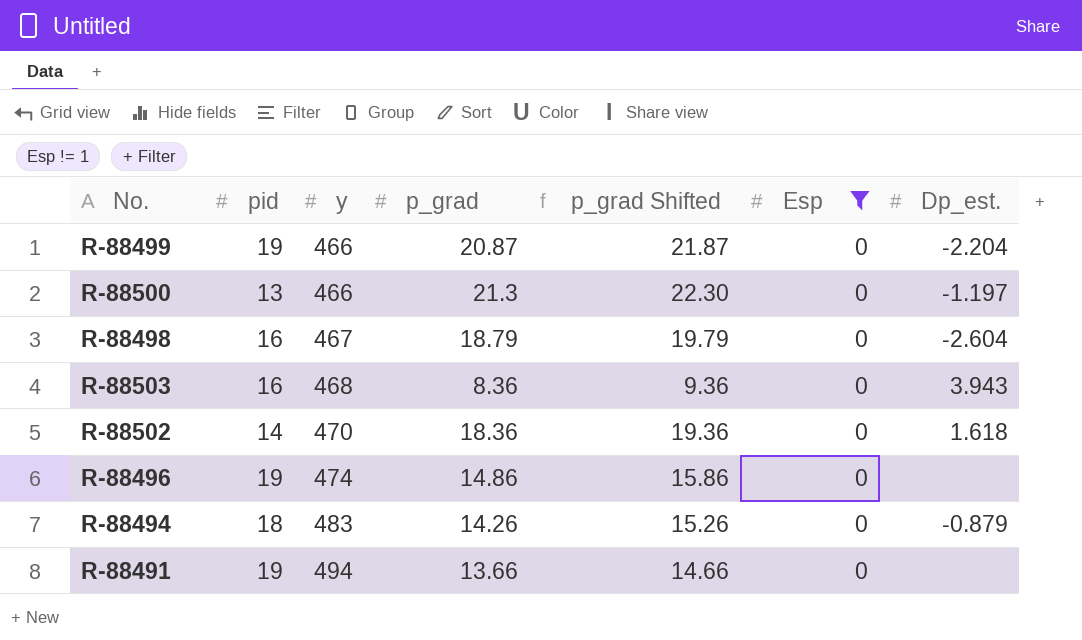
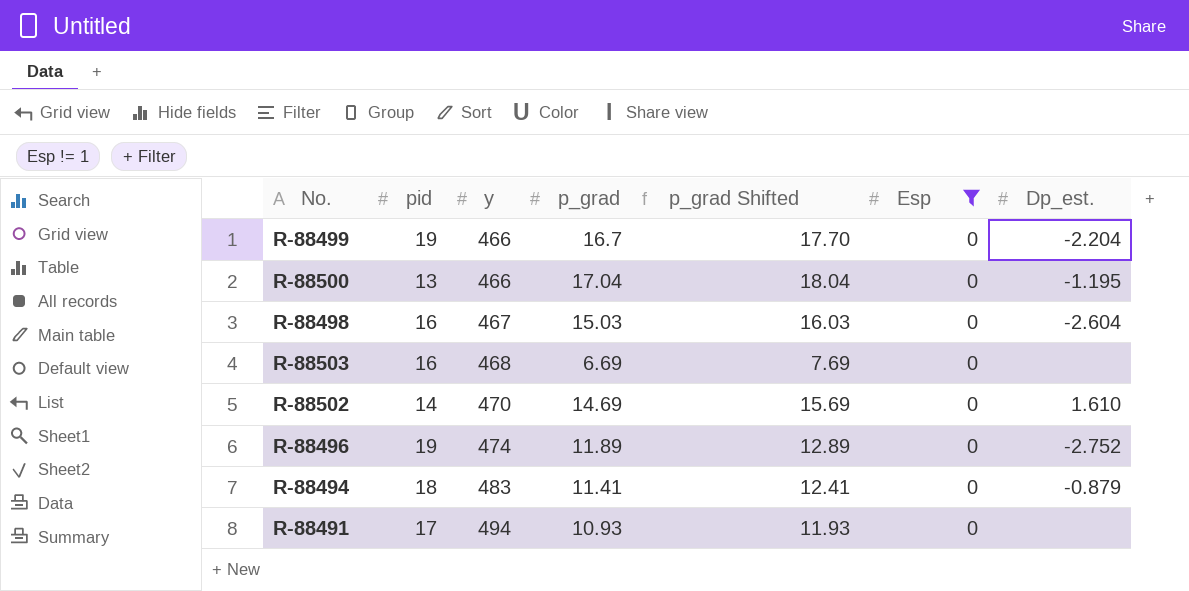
R-88499 | p_grad: 20.87 -> 16.7
R-88499 | p_grad Shifted: 21.87 -> 17.70
R-88500 | p_grad: 21.3 -> 17.04
R-88500 | p_grad Shifted: 22.30 -> 18.04
R-88500 | Dp_est.: -1.197 -> -1.195
R-88498 | p_grad: 18.79 -> 15.03
R-88498 | p_grad Shifted: 19.79 -> 16.03
R-88503 | p_grad: 8.36 -> 6.69
R-88503 | p_grad Shifted: 9.36 -> 7.69
R-88503 | Dp_est.: 3.943 -> none
R-88502 | p_grad: 18.36 -> 14.69
R-88502 | p_grad Shifted: 19.36 -> 15.69
R-88502 | Dp_est.: 1.618 -> 1.610
R-88496 | p_grad: 14.86 -> 11.89
R-88496 | p_grad Shifted: 15.86 -> 12.89
R-88496 | Dp_est.: none -> -2.752
R-88494 | p_grad: 14.26 -> 11.41
R-88494 | p_grad Shifted: 15.26 -> 12.41
R-88491 | pid: 19 -> 17
R-88491 | p_grad: 13.66 -> 10.93
R-88491 | p_grad Shifted: 14.66 -> 11.93

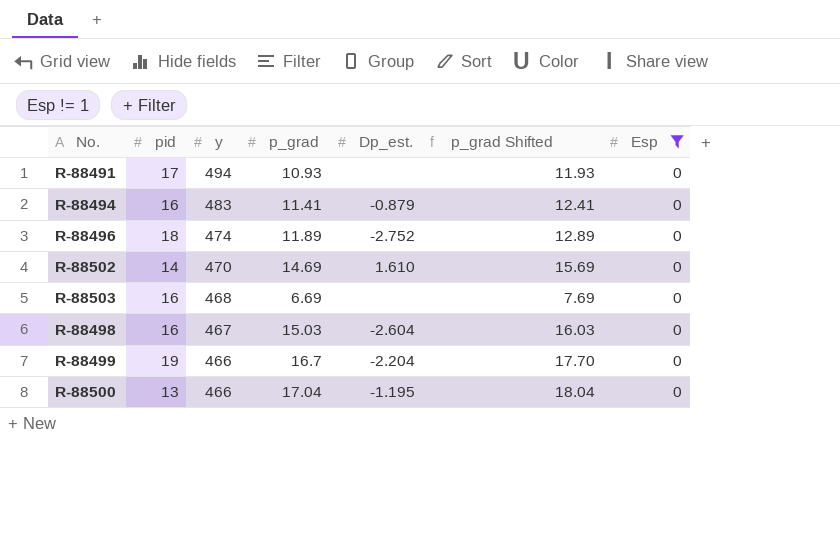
row order: y ascending -> y descending
column Dp_est. | position: 7 -> 5
R-88494 | pid: 18 -> 16
R-88496 | pid: 19 -> 18

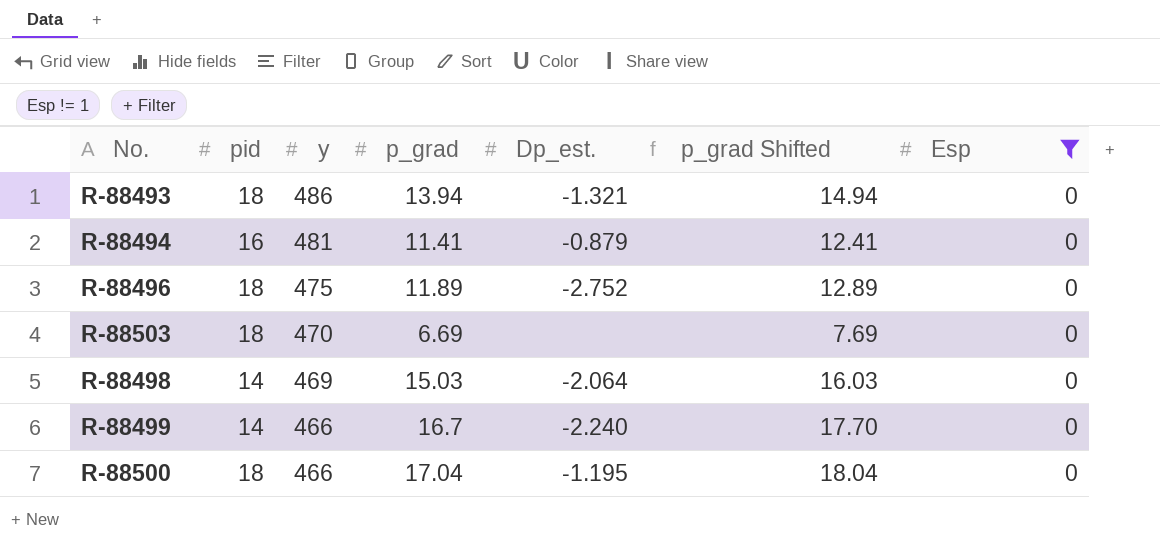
row R-88491: 17 | 494 | 10.93 | none | 11.93 | 0 -> none
row R-88502: 14 | 470 | 14.69 | 1.610 | 15.69 | 0 -> none
row R-88493: none -> 18 | 486 | 13.94 | -1.321 | 14.94 | 0
R-88494 | y: 483 -> 481
R-88496 | y: 474 -> 475
R-88503 | pid: 16 -> 18
R-88503 | y: 468 -> 470
R-88498 | pid: 16 -> 14
R-88498 | y: 467 -> 469
R-88498 | Dp_est.: -2.604 -> -2.064
R-88499 | pid: 19 -> 14
R-88499 | Dp_est.: -2.204 -> -2.240
R-88500 | pid: 13 -> 18

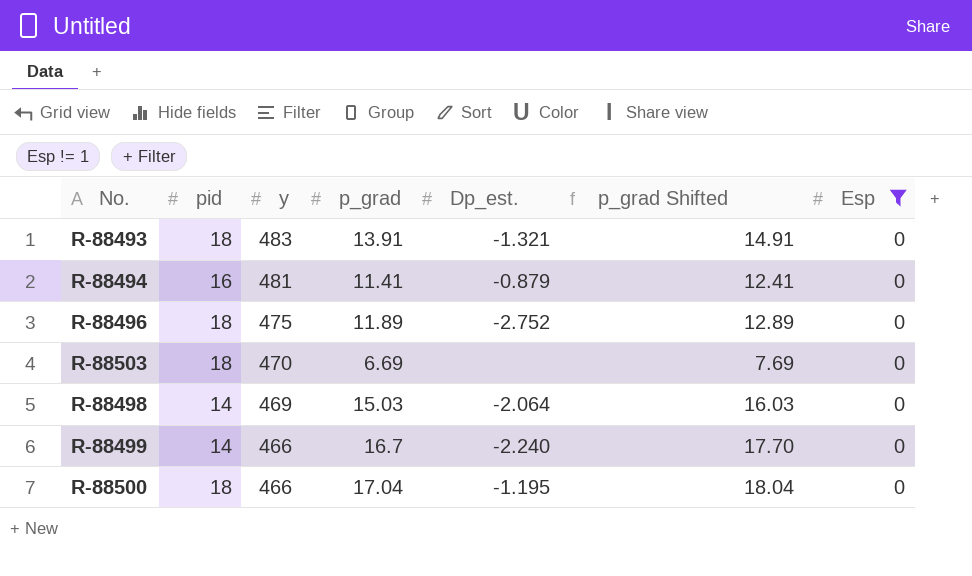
R-88493 | y: 486 -> 483
R-88493 | p_grad: 13.94 -> 13.91
R-88493 | p_grad Shifted: 14.94 -> 14.91

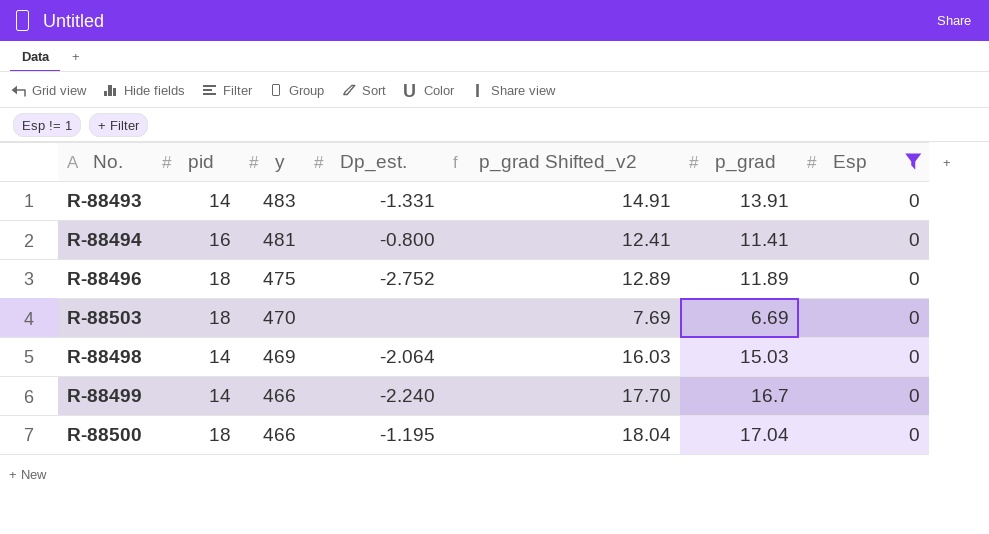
column name: p_grad Shifted -> p_grad Shifted_v2
column p_grad | position: 4 -> 6
R-88493 | pid: 18 -> 14
R-88493 | Dp_est.: -1.321 -> -1.331
R-88494 | Dp_est.: -0.879 -> -0.800

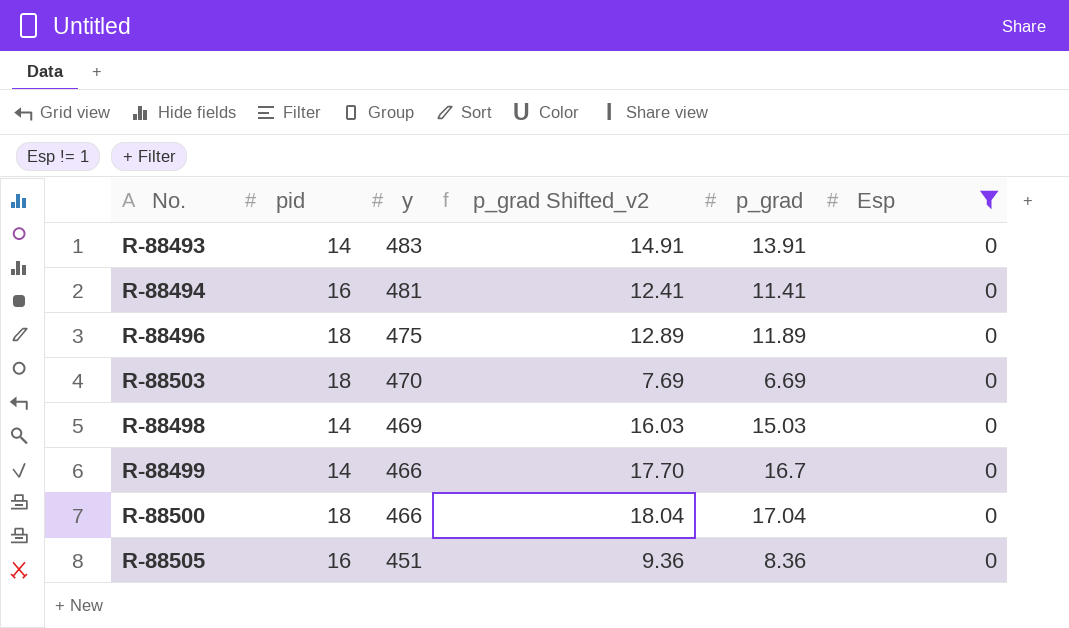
column Dp_est. | position: 4 -> none
row R-88505: none -> 16 | 451 | 9.36 | 8.36 | 0

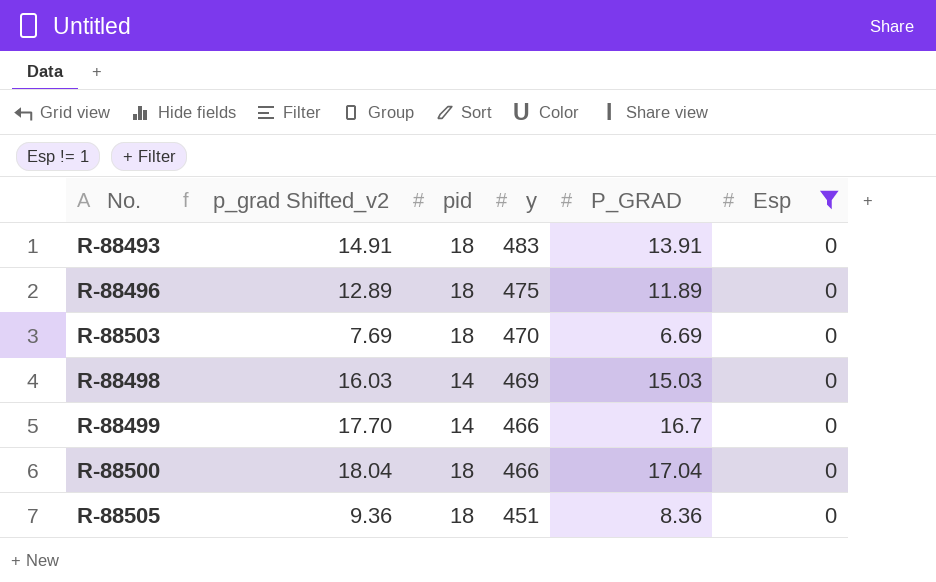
column p_grad Shifted_v2 | position: 4 -> 2
column name: p_grad -> P_GRAD
row R-88494: 16 | 481 | 12.41 | 11.41 | 0 -> none
R-88493 | pid: 14 -> 18
R-88505 | pid: 16 -> 18

